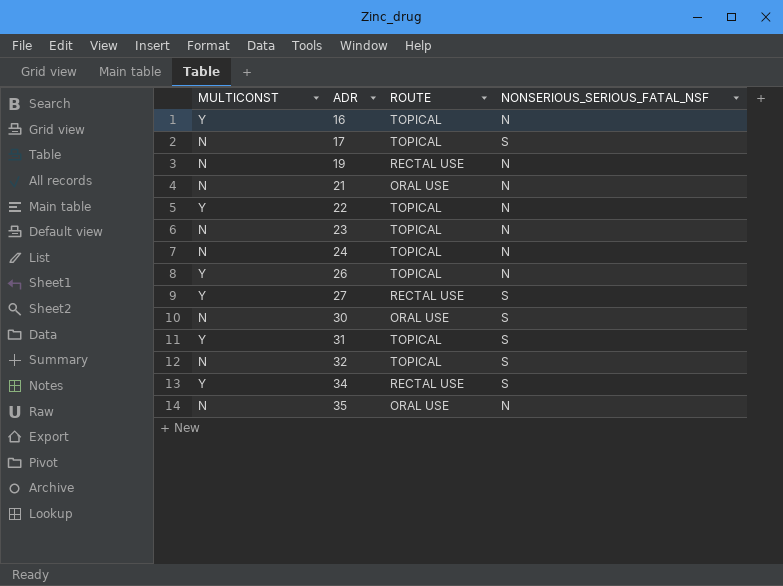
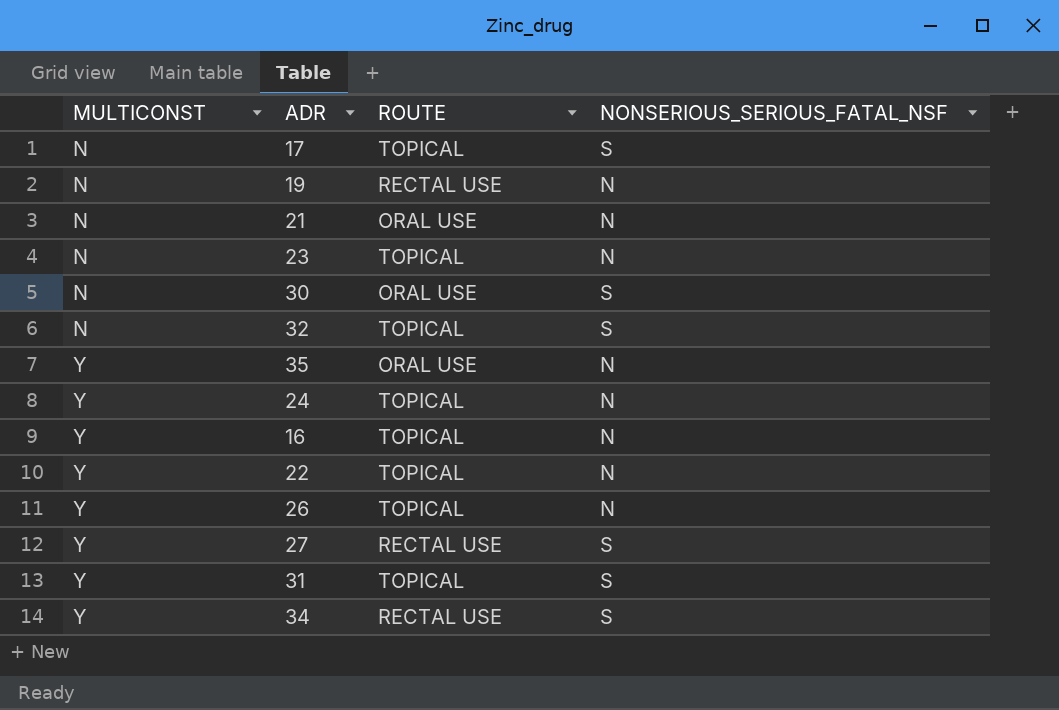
row order: ADR ascending -> MULTICONST ascending
35 | MULTICONST: N -> Y
24 | MULTICONST: N -> Y

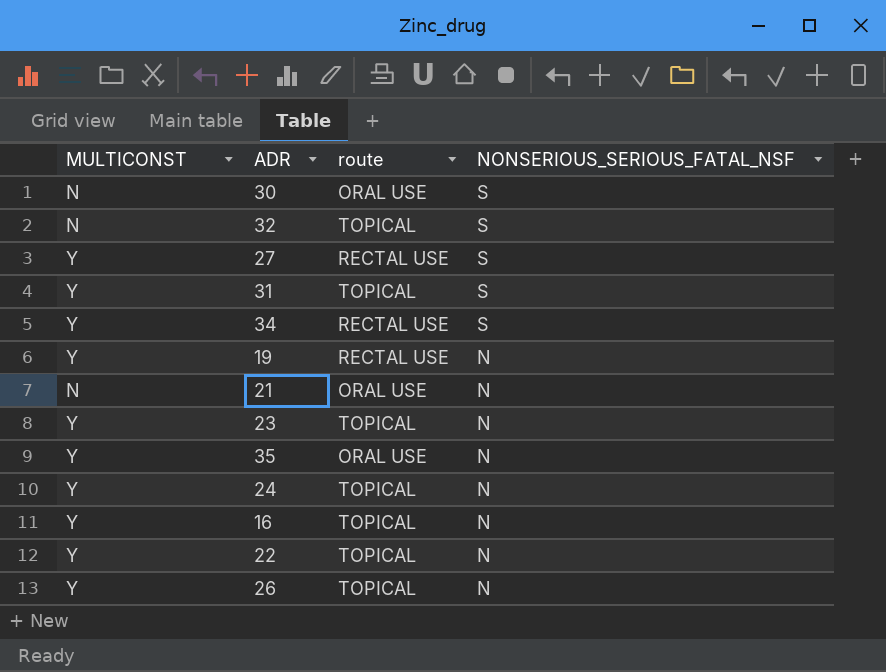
row order: MULTICONST ascending -> NONSERIOUS_SERIOUS_FATAL_NSF descending
column name: ROUTE -> route
row 17: N | TOPICAL | S -> none
19 | MULTICONST: N -> Y
23 | MULTICONST: N -> Y

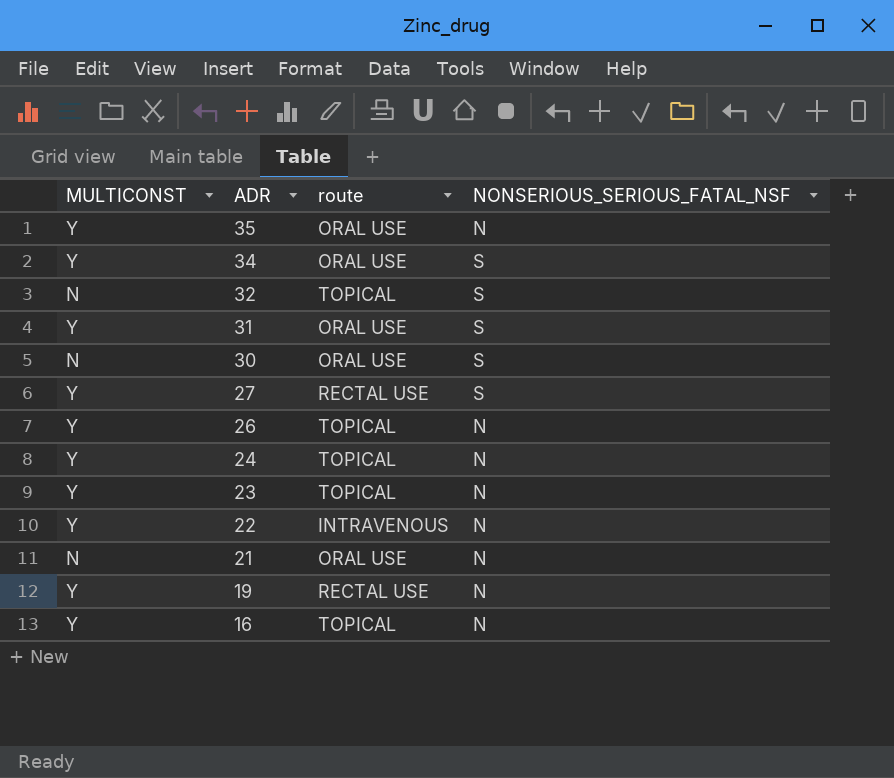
row order: NONSERIOUS_SERIOUS_FATAL_NSF descending -> ADR descending
34 | route: RECTAL USE -> ORAL USE
31 | route: TOPICAL -> ORAL USE
22 | route: TOPICAL -> INTRAVENOUS

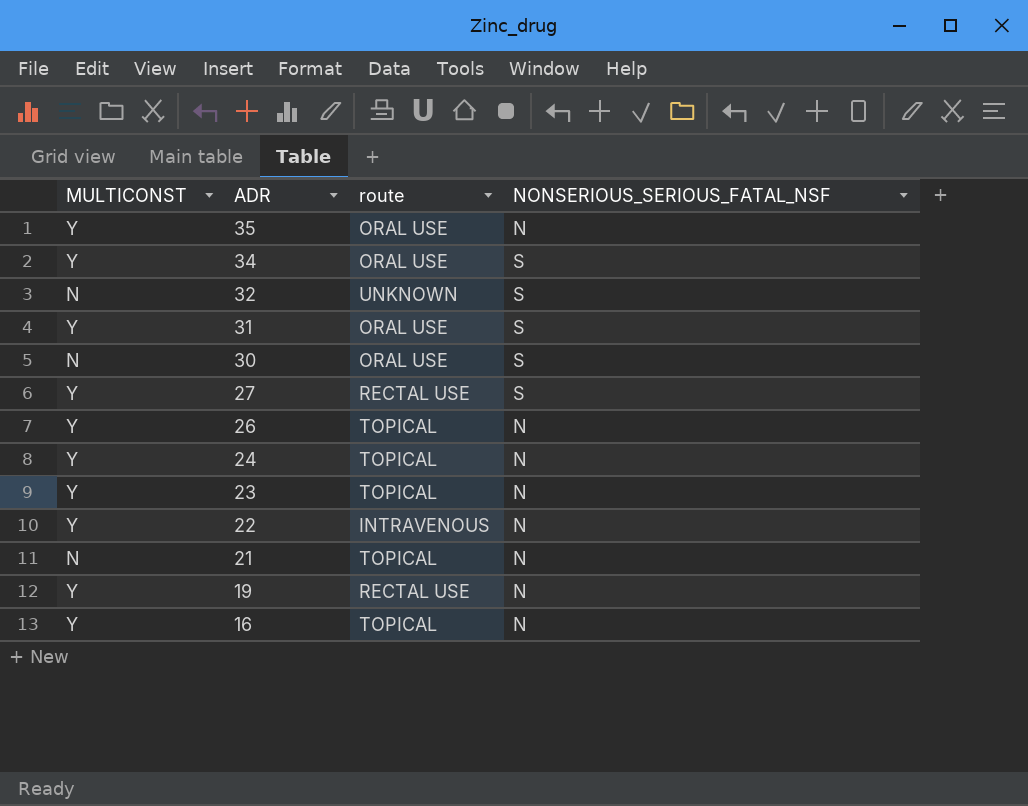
32 | route: TOPICAL -> UNKNOWN
21 | route: ORAL USE -> TOPICAL

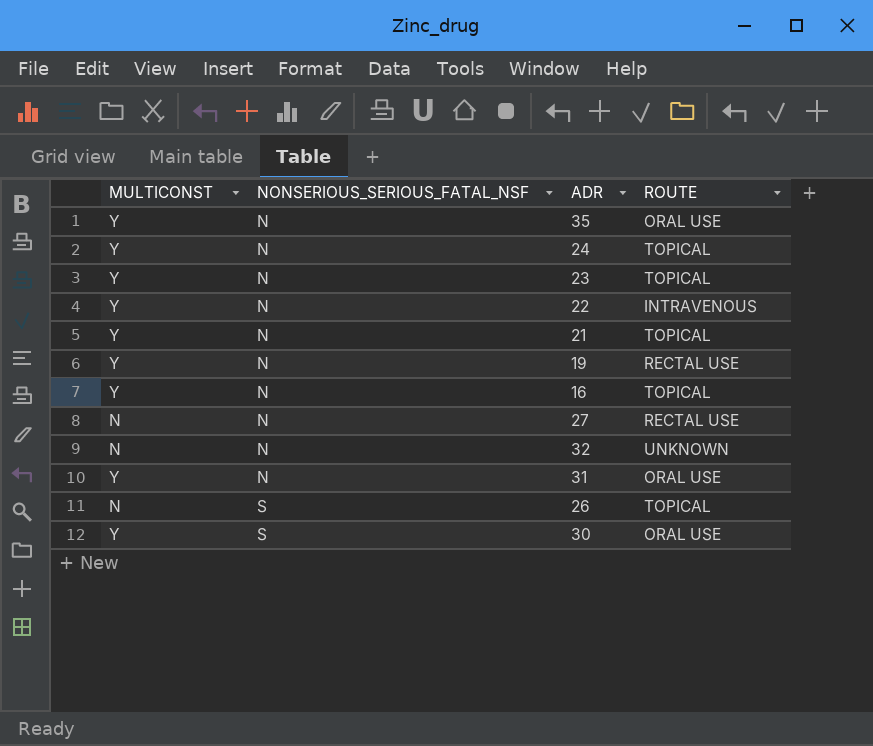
row order: ADR descending -> NONSERIOUS_SERIOUS_FATAL_NSF ascending
column NONSERIOUS_SERIOUS_FATAL_NSF | position: 4 -> 2
column name: route -> ROUTE
row 34: Y | ORAL USE | S -> none
21 | MULTICONST: N -> Y
27 | MULTICONST: Y -> N
27 | NONSERIOUS_SERIOUS_FATAL_NSF: S -> N
32 | NONSERIOUS_SERIOUS_FATAL_NSF: S -> N
31 | NONSERIOUS_SERIOUS_FATAL_NSF: S -> N
26 | MULTICONST: Y -> N
26 | NONSERIOUS_SERIOUS_FATAL_NSF: N -> S
30 | MULTICONST: N -> Y

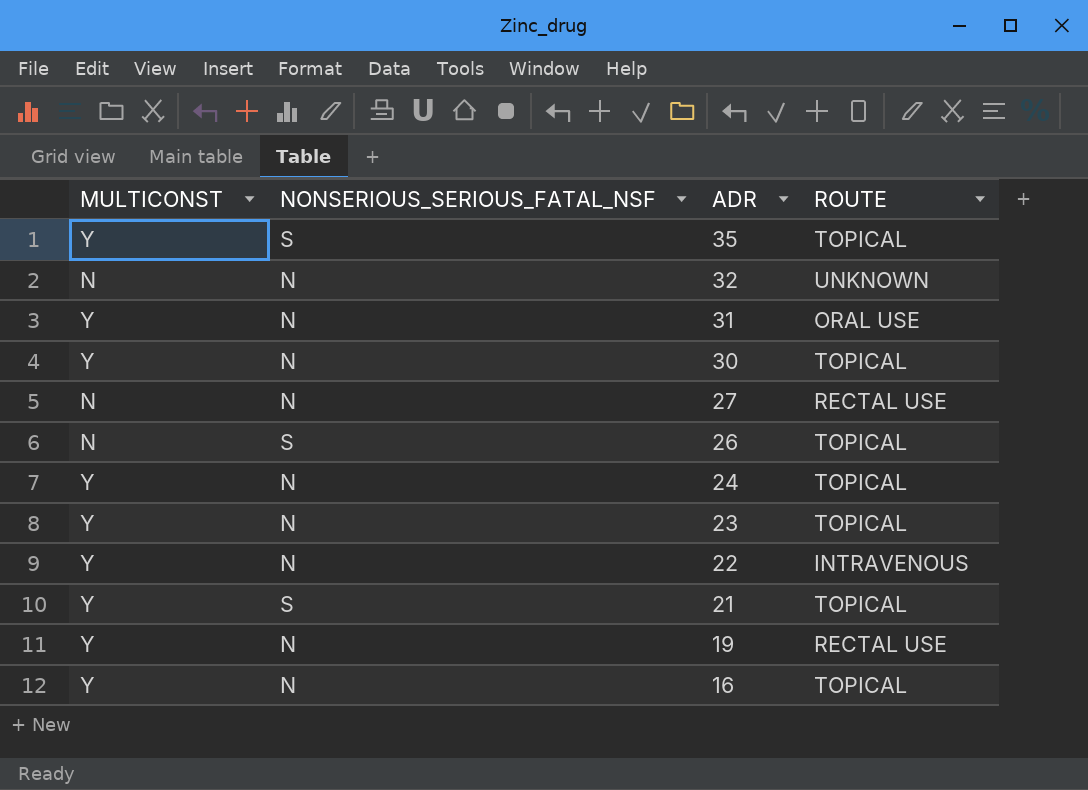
row order: NONSERIOUS_SERIOUS_FATAL_NSF ascending -> ADR descending
35 | NONSERIOUS_SERIOUS_FATAL_NSF: N -> S
35 | ROUTE: ORAL USE -> TOPICAL
30 | NONSERIOUS_SERIOUS_FATAL_NSF: S -> N
30 | ROUTE: ORAL USE -> TOPICAL
21 | NONSERIOUS_SERIOUS_FATAL_NSF: N -> S

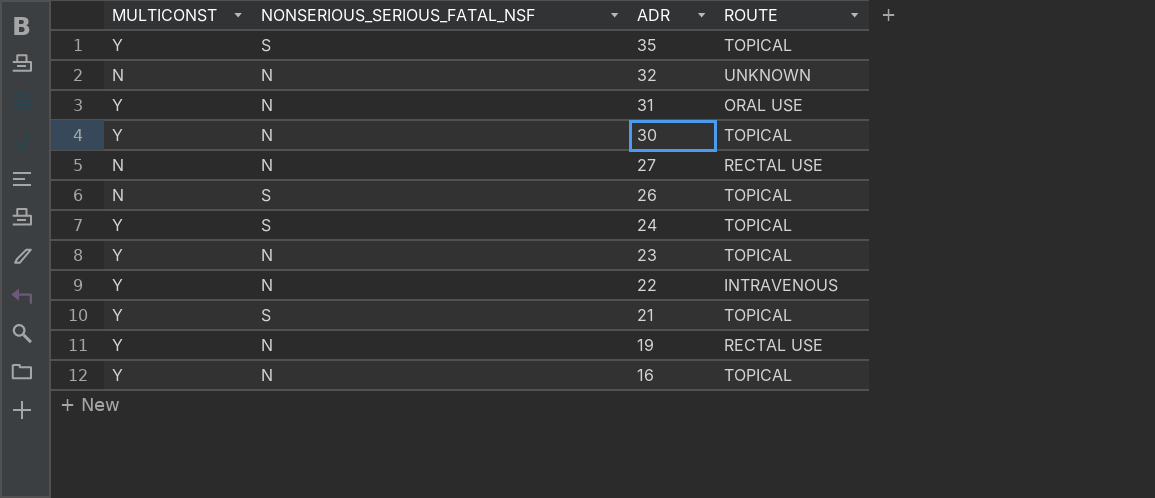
24 | NONSERIOUS_SERIOUS_FATAL_NSF: N -> S

